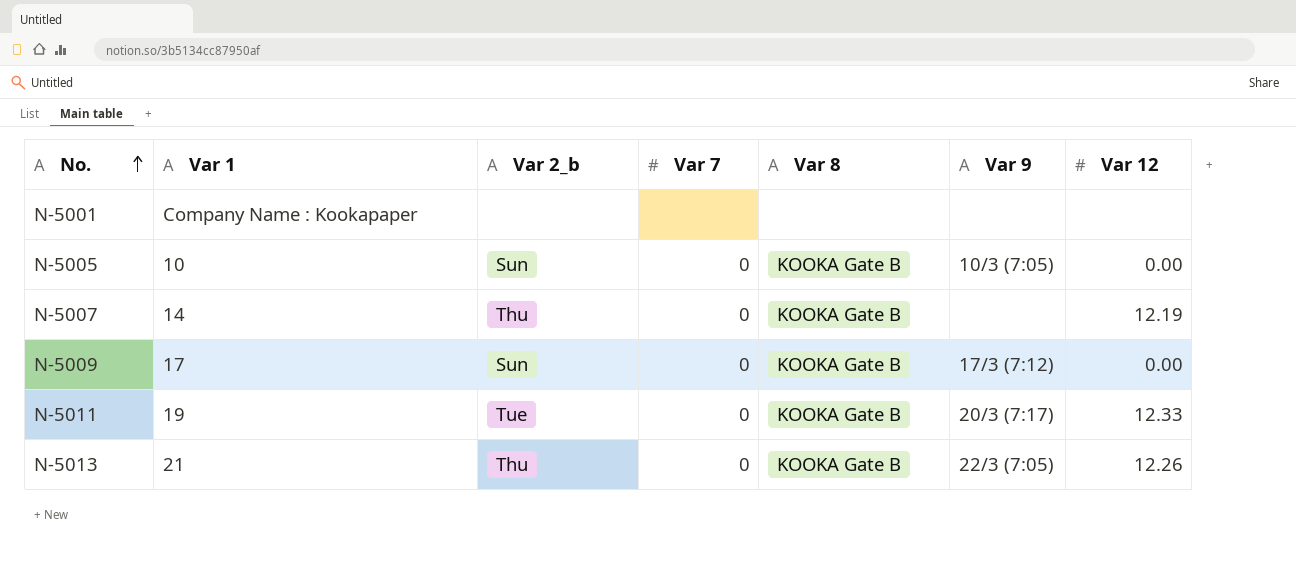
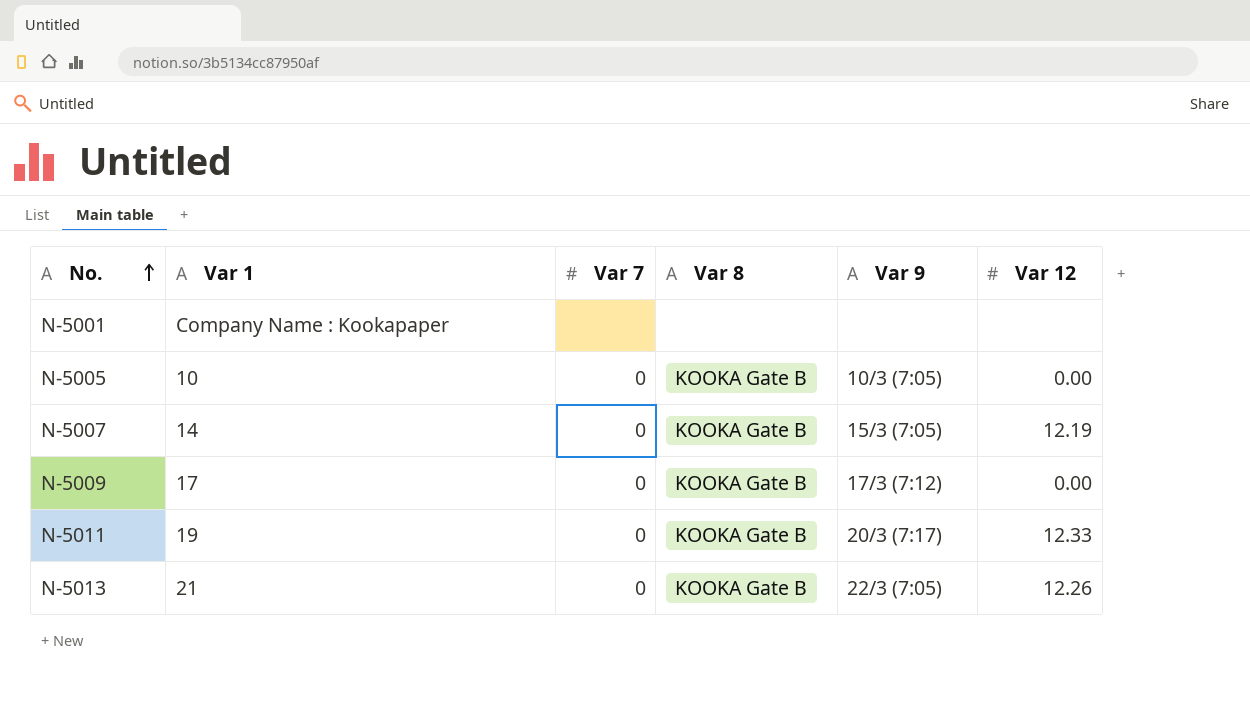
column Var 2_b | position: 3 -> none
N-5007 | Var 9: none -> 15/3 (7:05)

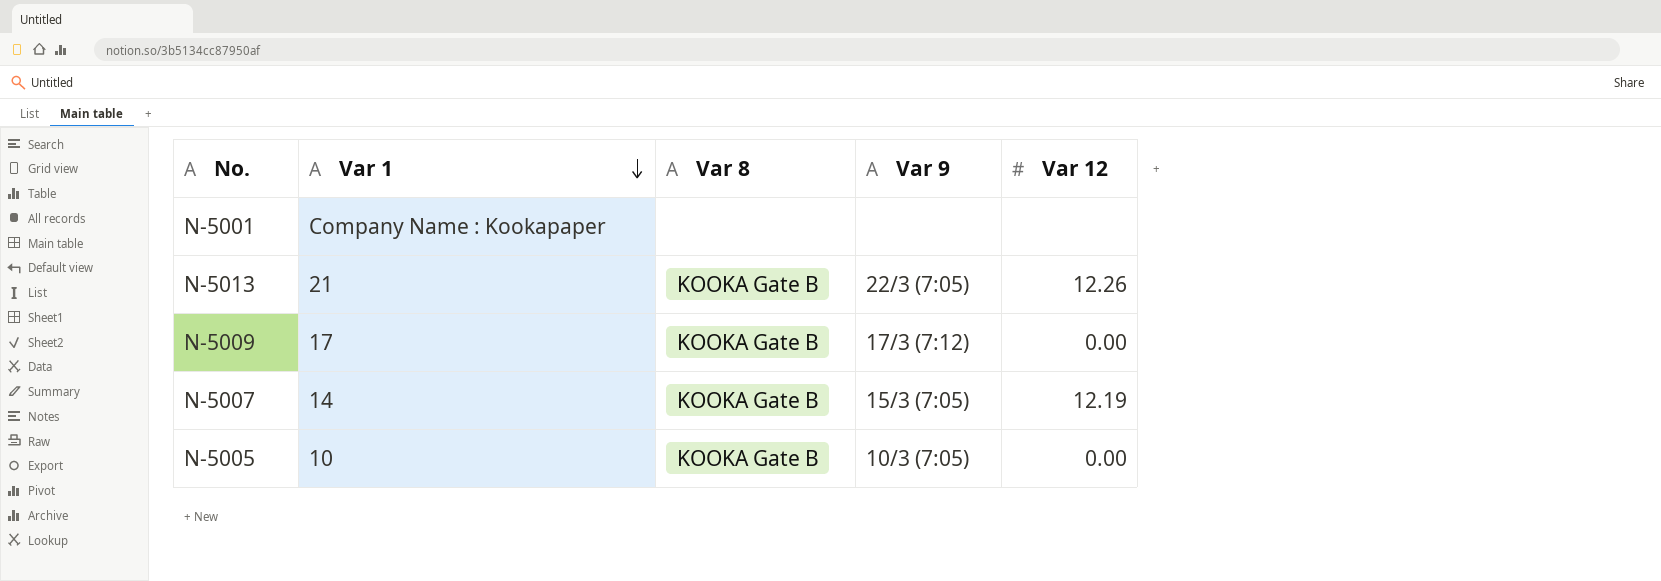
row order: No. ascending -> Var 1 descending
column Var 7 | position: 3 -> none
row N-5011: 19 | 0 | KOOKA Gate B | 20/3 (7:17) | 12.33 -> none

